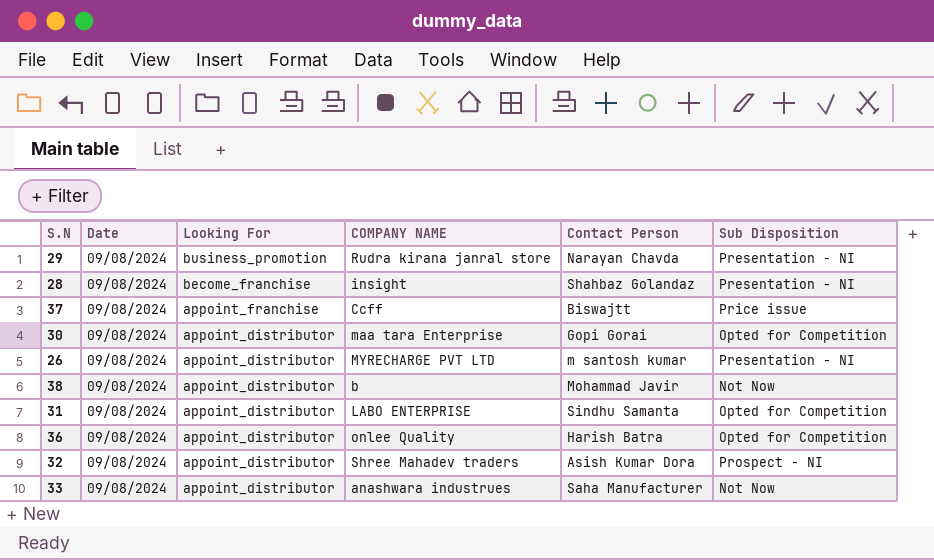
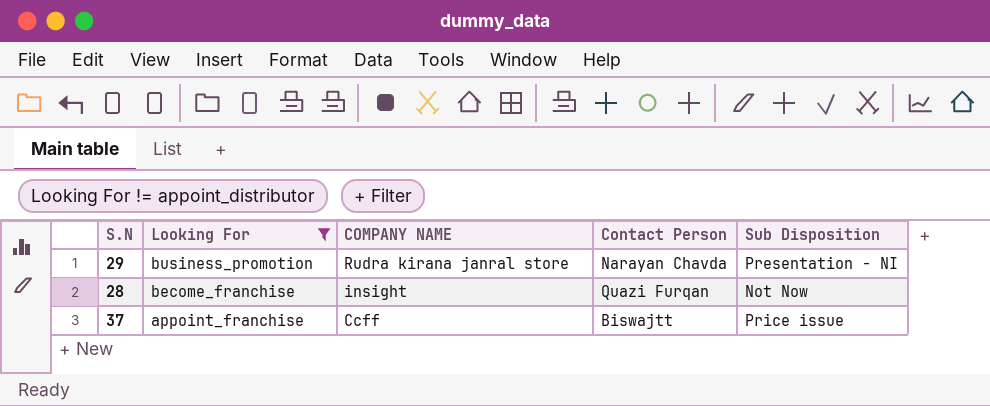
filter: none -> Looking For != appoint_distributor
column Date | position: 2 -> none
28 | Contact Person: Shahbaz Golandaz -> Quazi Furqan
28 | Sub Disposition: Presentation - NI -> Not Now

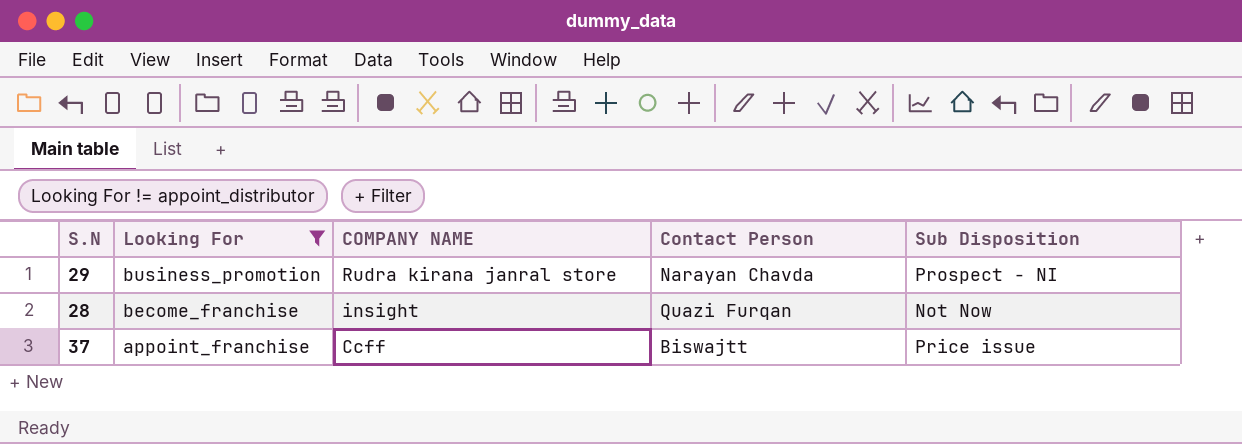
29 | Sub Disposition: Presentation - NI -> Prospect - NI

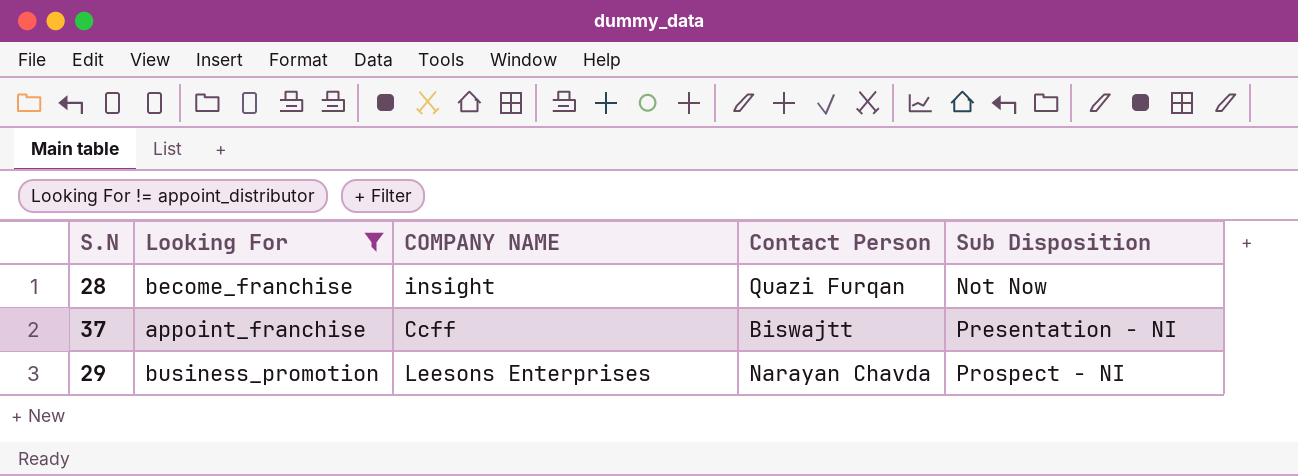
row order: Looking For descending -> Sub Disposition ascending
37 | Sub Disposition: Price issue -> Presentation - NI
29 | COMPANY NAME: Rudra kirana janral store -> Leesons Enterprises

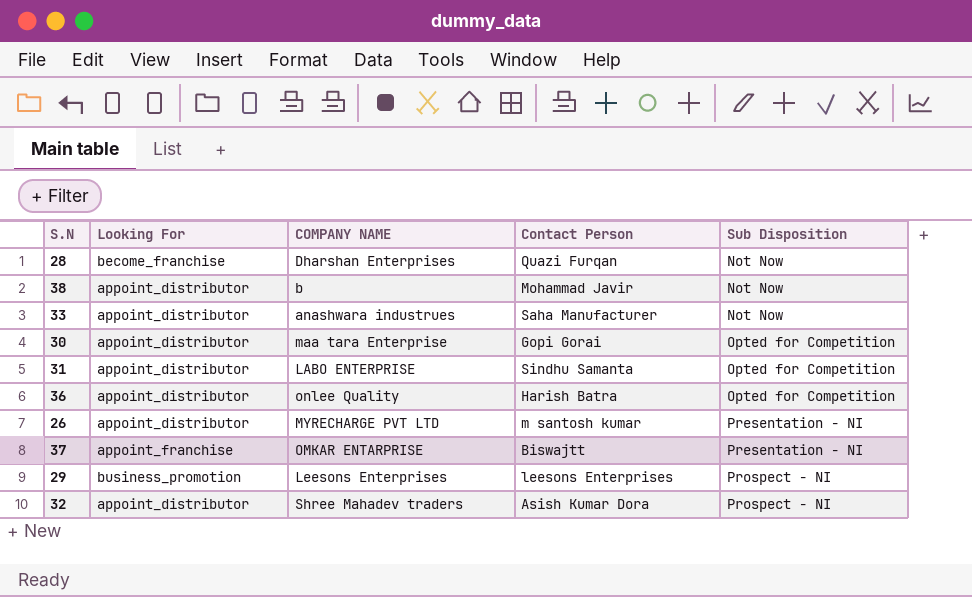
filter: Looking For != appoint_distributor -> none
28 | COMPANY NAME: insight -> Dharshan Enterprises
37 | COMPANY NAME: Ccff -> OMKAR ENTARPRISE
29 | Contact Person: Narayan Chavda -> leesons Enterprises

